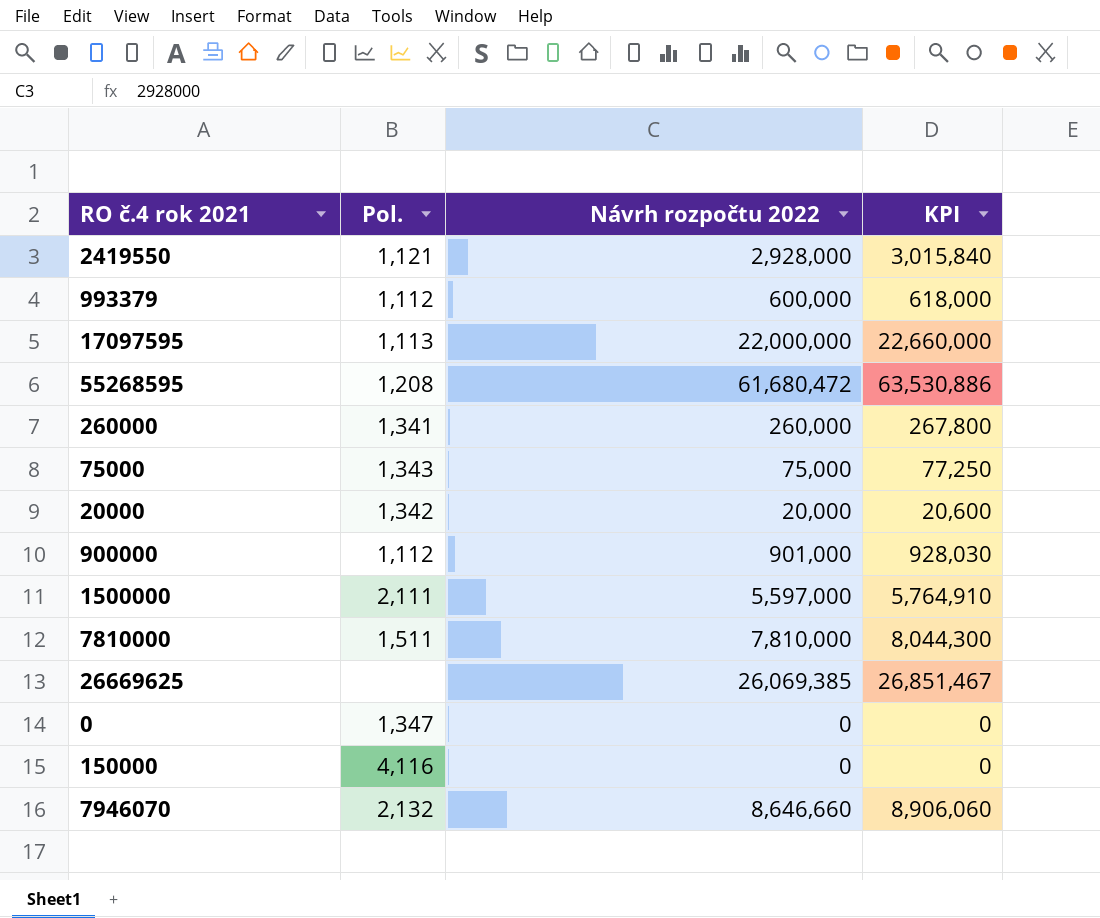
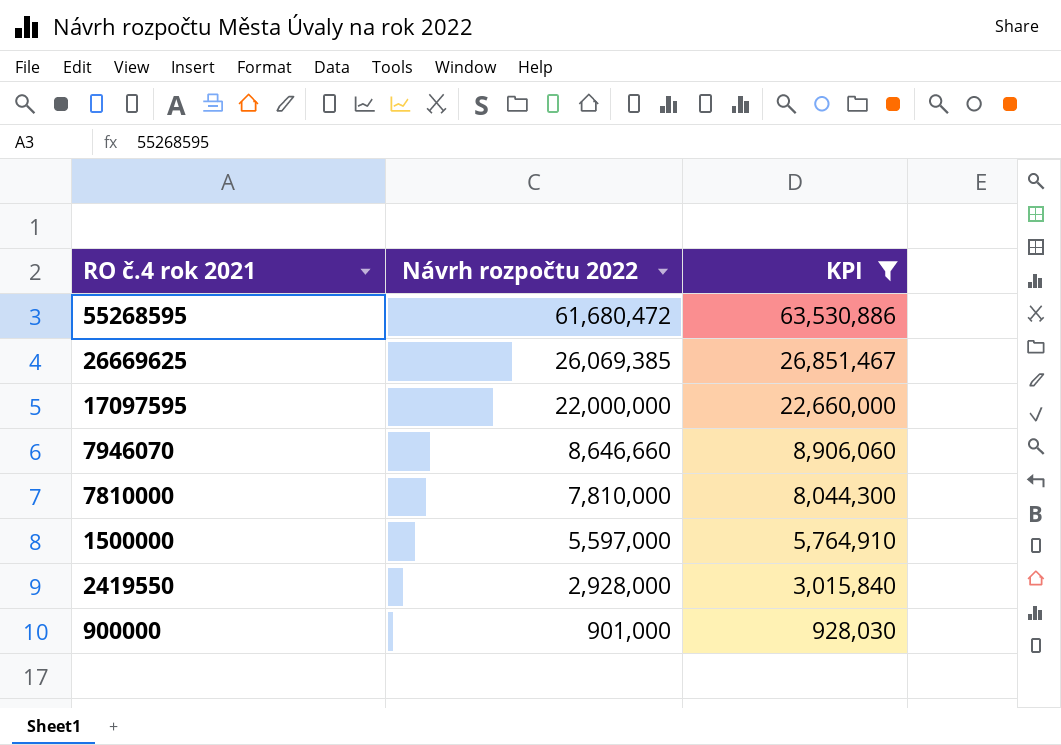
filter: none -> KPI >= 928,030
row order: none -> Návrh rozpočtu 2022 descending
column Pol. | position: 2 -> none

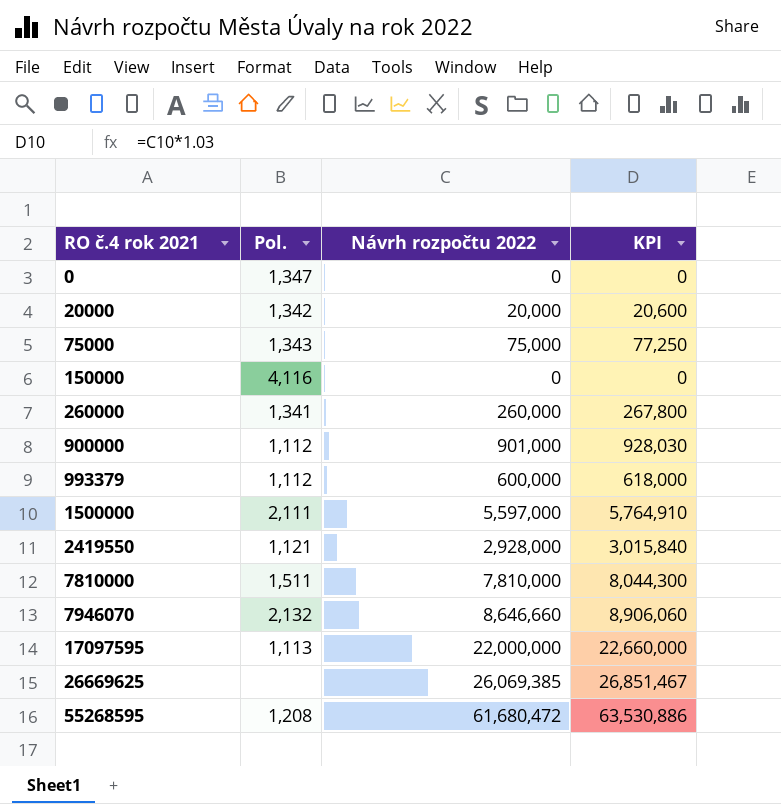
filter: KPI >= 928,030 -> none
row order: Návrh rozpočtu 2022 descending -> RO č.4 rok 2021 ascending
column Pol. | position: none -> 2

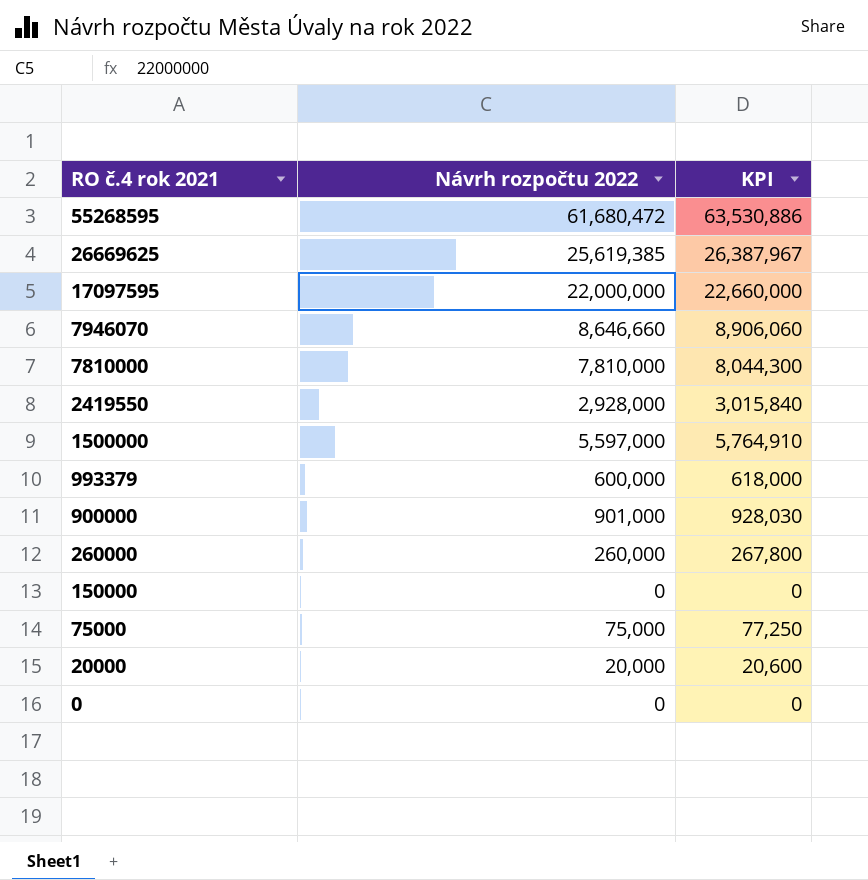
row order: RO č.4 rok 2021 ascending -> RO č.4 rok 2021 descending
column Pol. | position: 2 -> none
26669625 | Návrh rozpočtu 2022: 26,069,385 -> 25,619,385
26669625 | KPI: 26,851,467 -> 26,387,967

